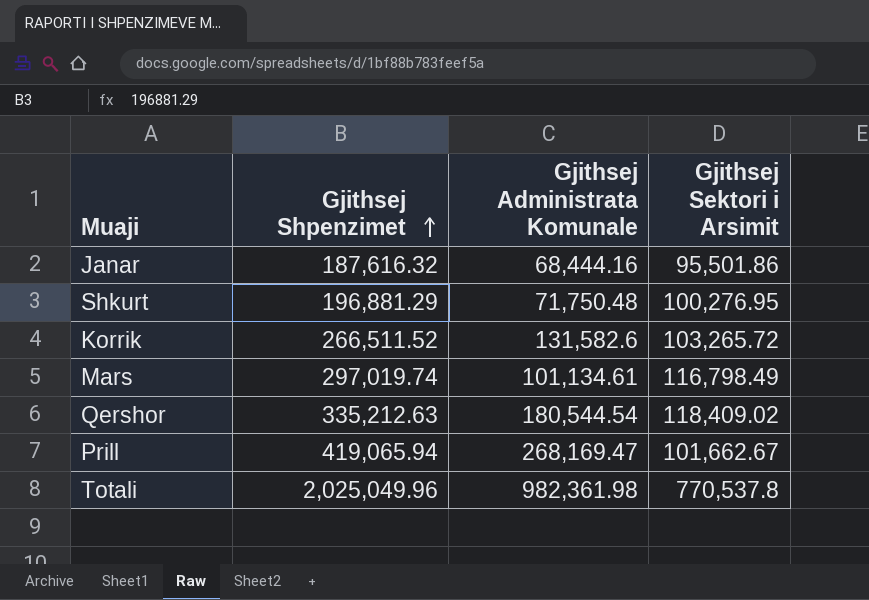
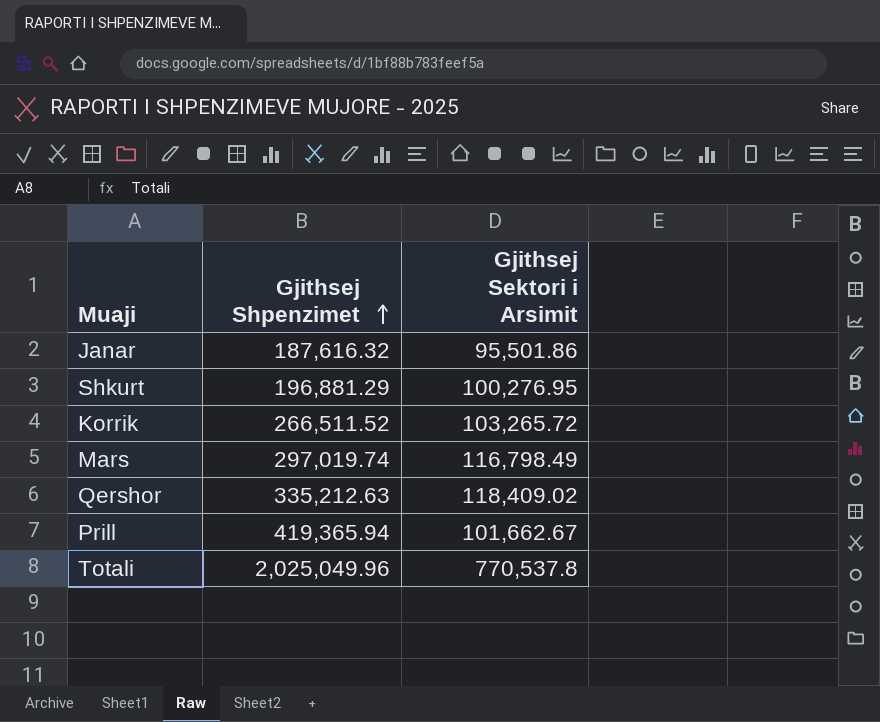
column Gjithsej Administrata Komunale | position: 3 -> none
Prill | Gjithsej Shpenzimet: 419,065.94 -> 419,365.94

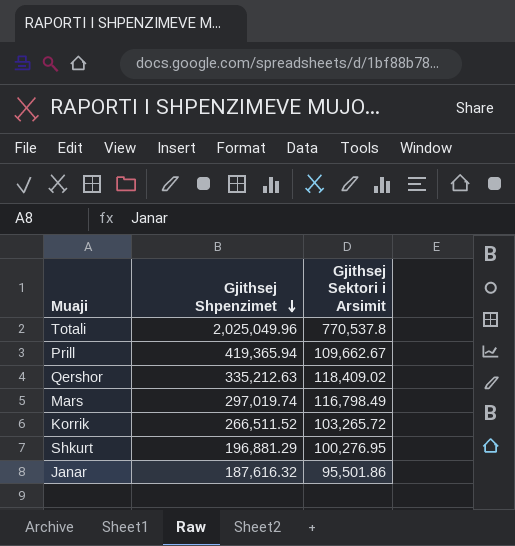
row order: Gjithsej Shpenzimet ascending -> Gjithsej Shpenzimet descending
Prill | Gjithsej Sektori i Arsimit: 101,662.67 -> 109,662.67

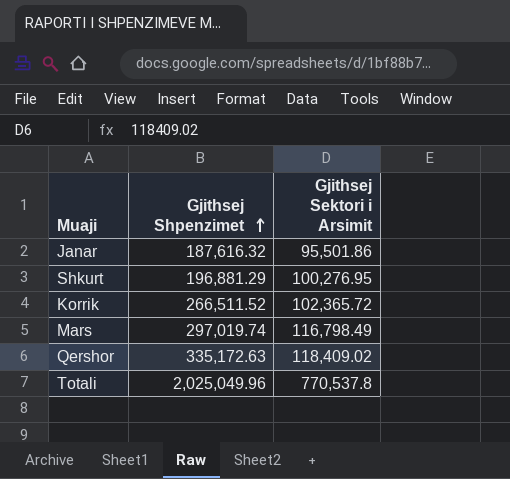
row order: Gjithsej Shpenzimet descending -> Gjithsej Shpenzimet ascending
row Prill: 419,365.94 | 109,662.67 -> none
Korrik | Gjithsej Sektori i Arsimit: 103,265.72 -> 102,365.72
Qershor | Gjithsej Shpenzimet: 335,212.63 -> 335,172.63

